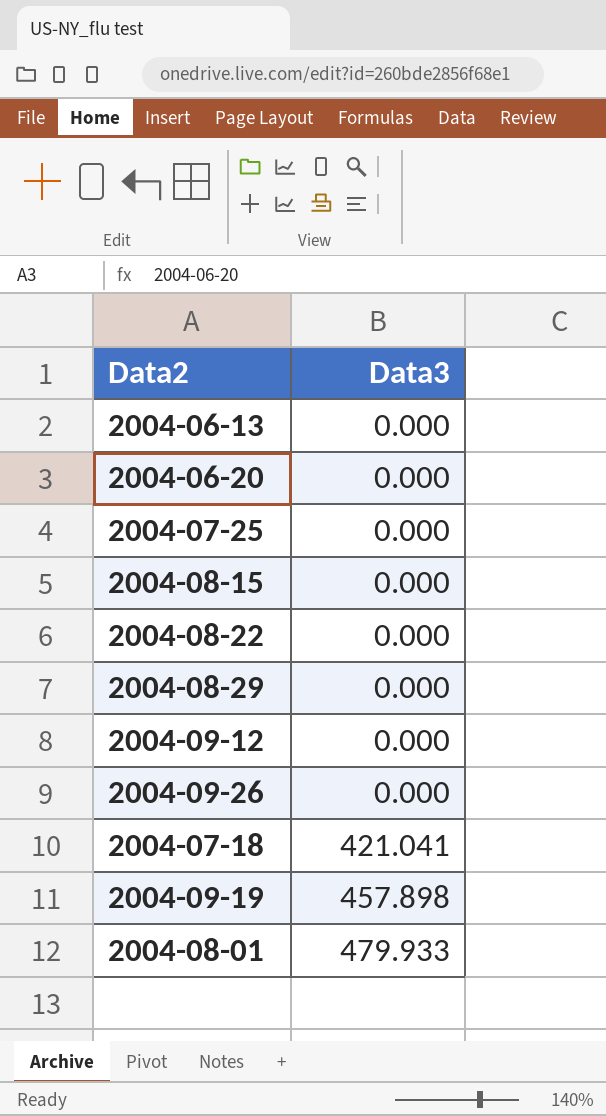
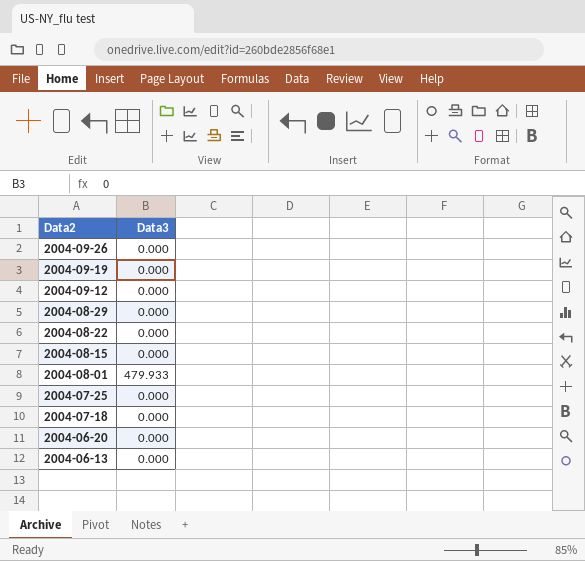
row order: Data3 ascending -> Data2 descending
2004-09-19 | Data3: 457.898 -> 0.000
2004-07-18 | Data3: 421.041 -> 0.000

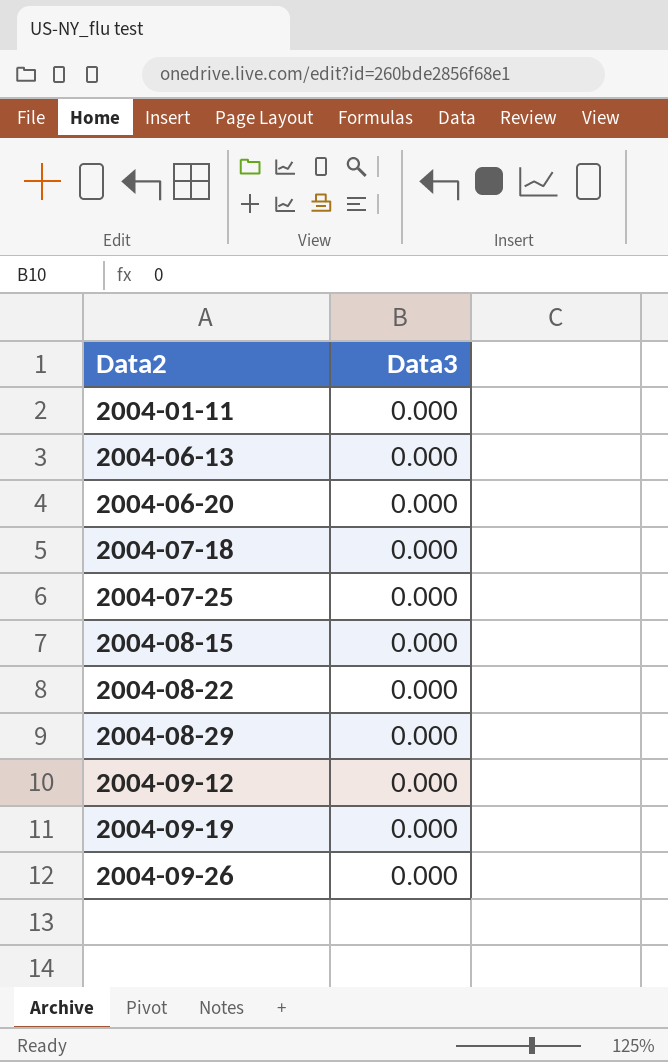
row order: Data2 descending -> Data2 ascending
row 2004-08-01: 479.933 -> none
row 2004-01-11: none -> 0.000

